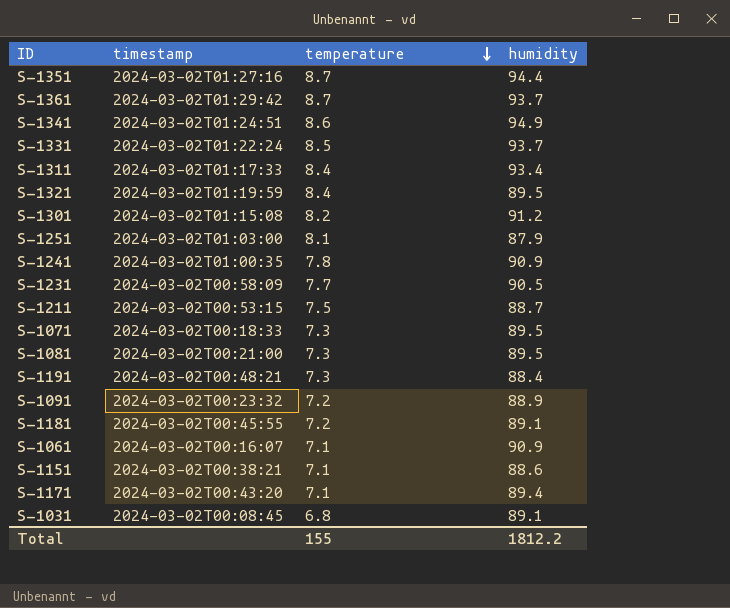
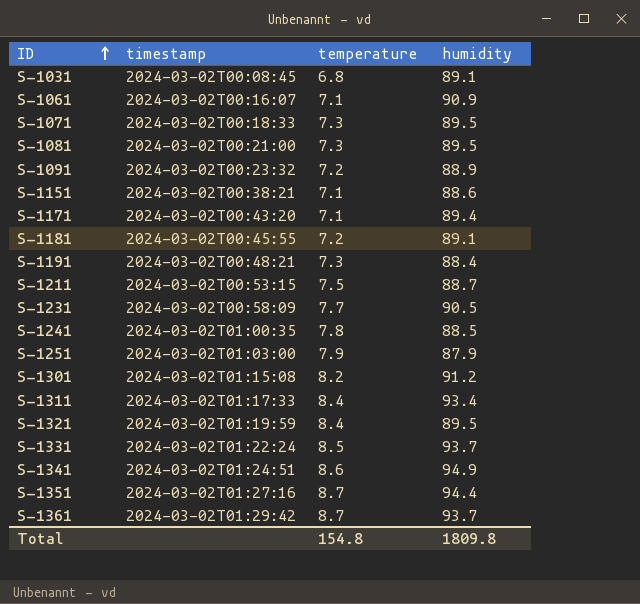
row order: temperature descending -> ID ascending
S-1241 | humidity: 90.9 -> 88.5
S-1251 | temperature: 8.1 -> 7.9
Total | temperature: 155 -> 154.8
Total | humidity: 1812.2 -> 1809.8

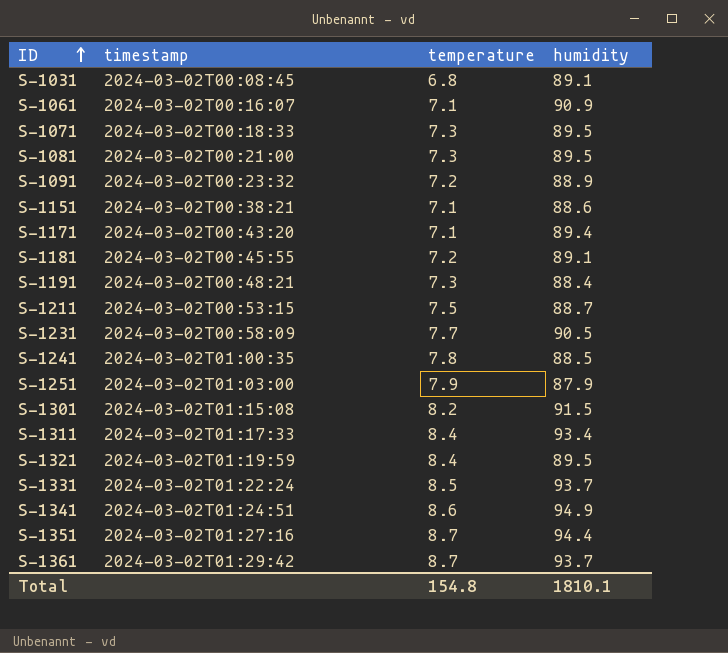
S-1301 | humidity: 91.2 -> 91.5
Total | humidity: 1809.8 -> 1810.1

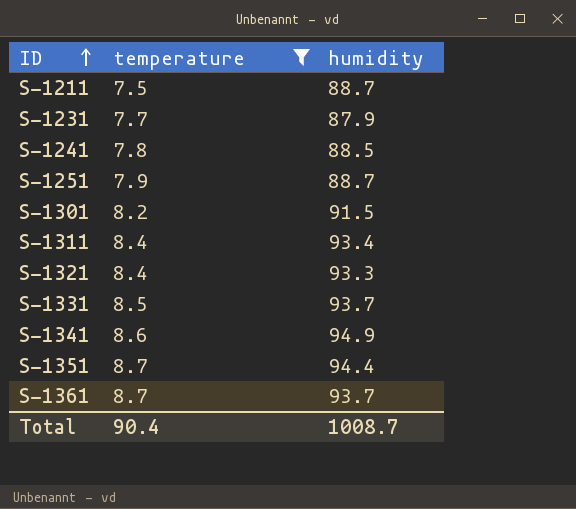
filter: none -> temperature >= 7.5
column timestamp | position: 2 -> none
S-1231 | humidity: 90.5 -> 87.9
S-1251 | humidity: 87.9 -> 88.7
S-1321 | humidity: 89.5 -> 93.3
Total | temperature: 154.8 -> 90.4
Total | humidity: 1810.1 -> 1008.7

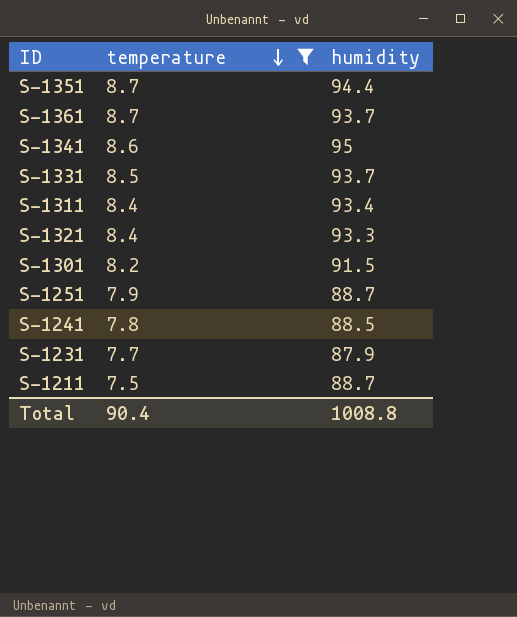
row order: ID ascending -> temperature descending
S-1341 | humidity: 94.9 -> 95
Total | humidity: 1008.7 -> 1008.8

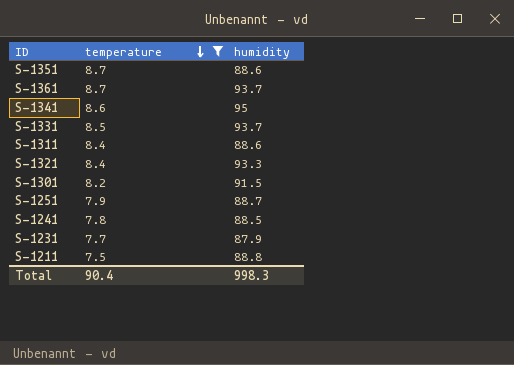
S-1351 | humidity: 94.4 -> 88.6
S-1311 | humidity: 93.4 -> 88.6
S-1211 | humidity: 88.7 -> 88.8
Total | humidity: 1008.8 -> 998.3

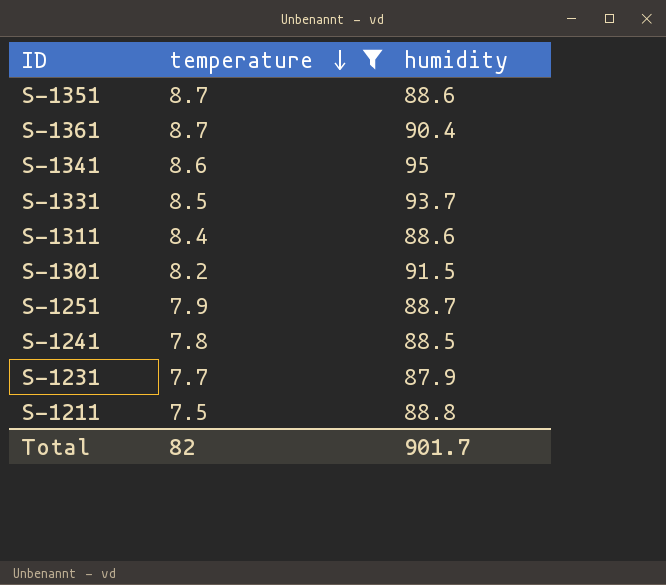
row S-1321: 8.4 | 93.3 -> none
S-1361 | humidity: 93.7 -> 90.4
Total | temperature: 90.4 -> 82
Total | humidity: 998.3 -> 901.7

